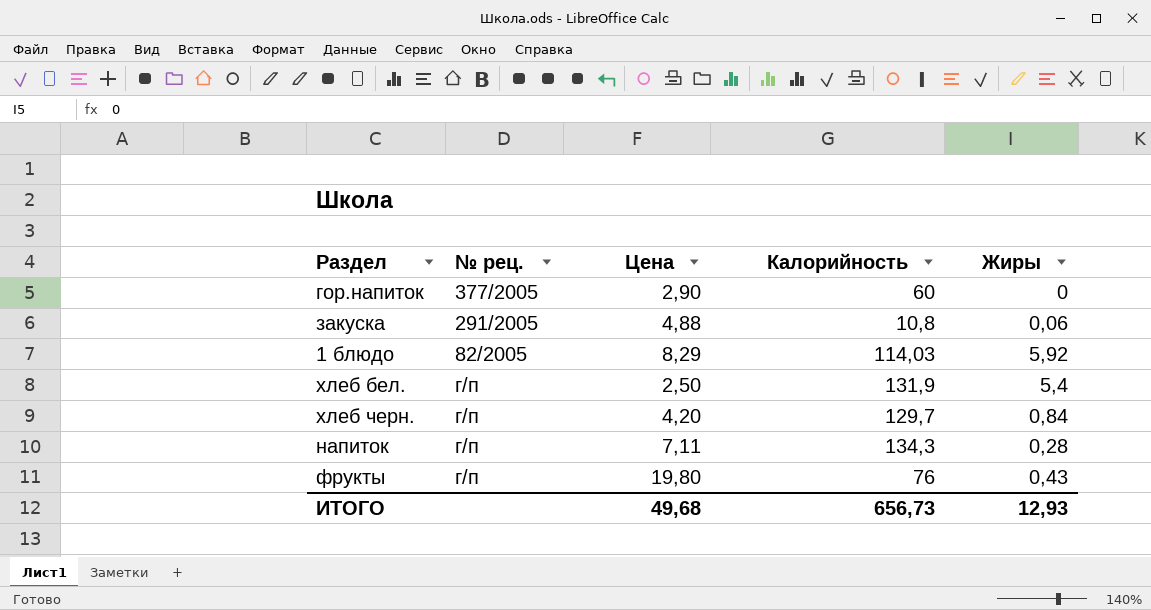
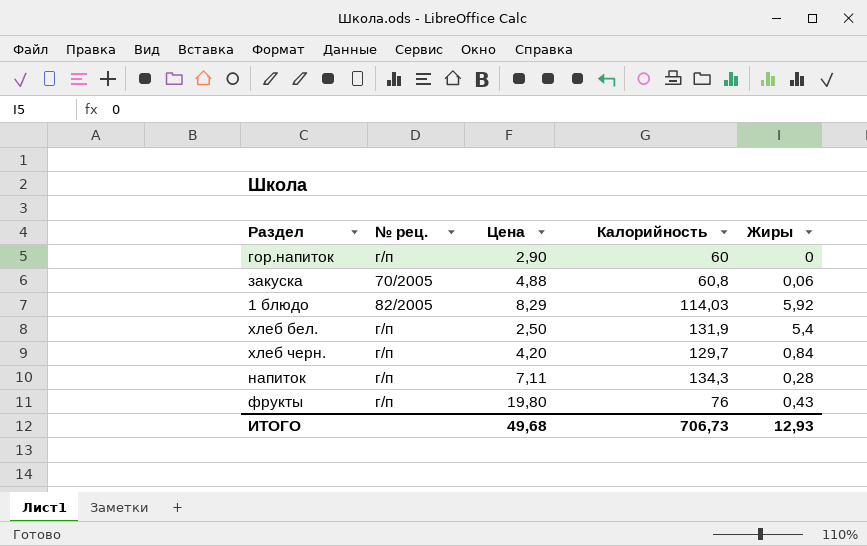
гор.напиток | № рец.: 377/2005 -> г/п
закуска | № рец.: 291/2005 -> 70/2005
закуска | Калорийность: 10,8 -> 60,8
ИТОГО | Калорийность: 656,73 -> 706,73

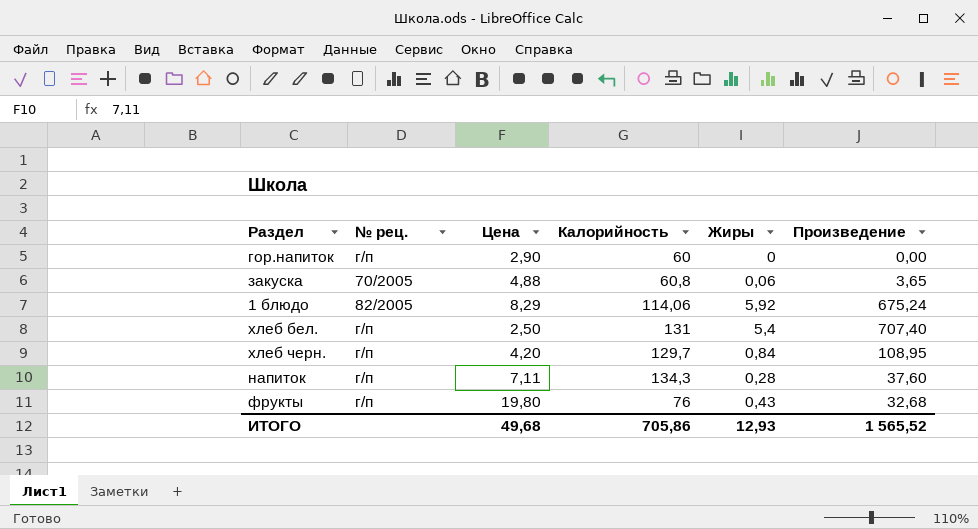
column Произведение | formula: none -> [Калорийность] * [Жиры]
1 блюдо | Калорийность: 114,03 -> 114,06
хлеб бел. | Калорийность: 131,9 -> 131
ИТОГО | Калорийность: 706,73 -> 705,86

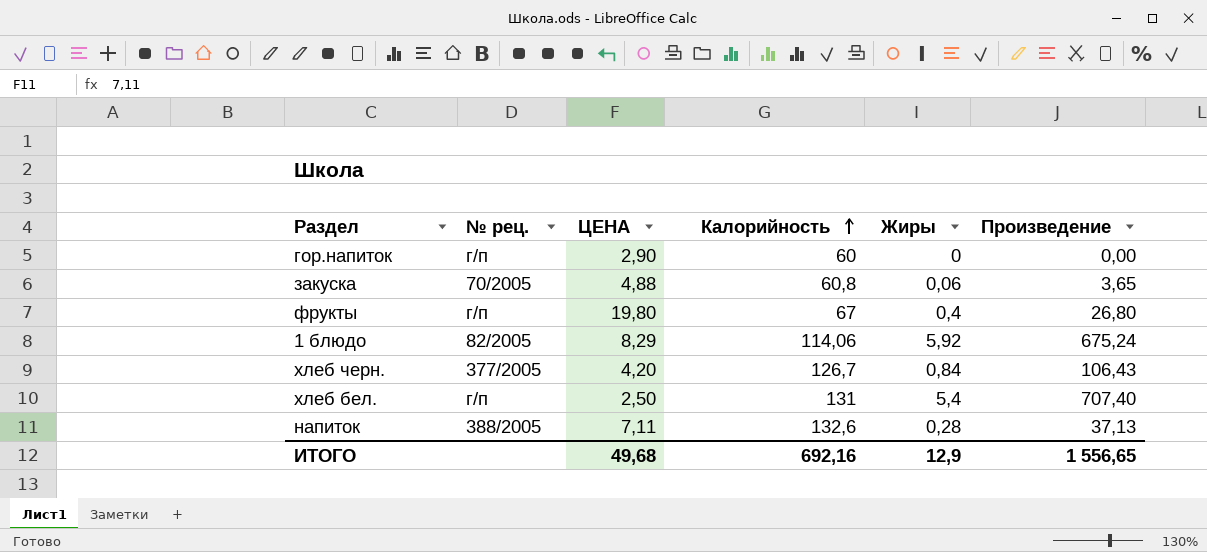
row order: none -> Калорийность ascending
column name: Цена -> ЦЕНА
фрукты | Калорийность: 76 -> 67
фрукты | Жиры: 0,43 -> 0,4
фрукты | Произведение: 32,68 -> 26,80
хлеб черн. | № рец.: г/п -> 377/2005
хлеб черн. | Калорийность: 129,7 -> 126,7
хлеб черн. | Произведение: 108,95 -> 106,43
напиток | № рец.: г/п -> 388/2005
напиток | Калорийность: 134,3 -> 132,6
напиток | Произведение: 37,60 -> 37,13
ИТОГО | Калорийность: 705,86 -> 692,16
ИТОГО | Жиры: 12,93 -> 12,9
ИТОГО | Произведение: 1 565,52 -> 1 556,65

